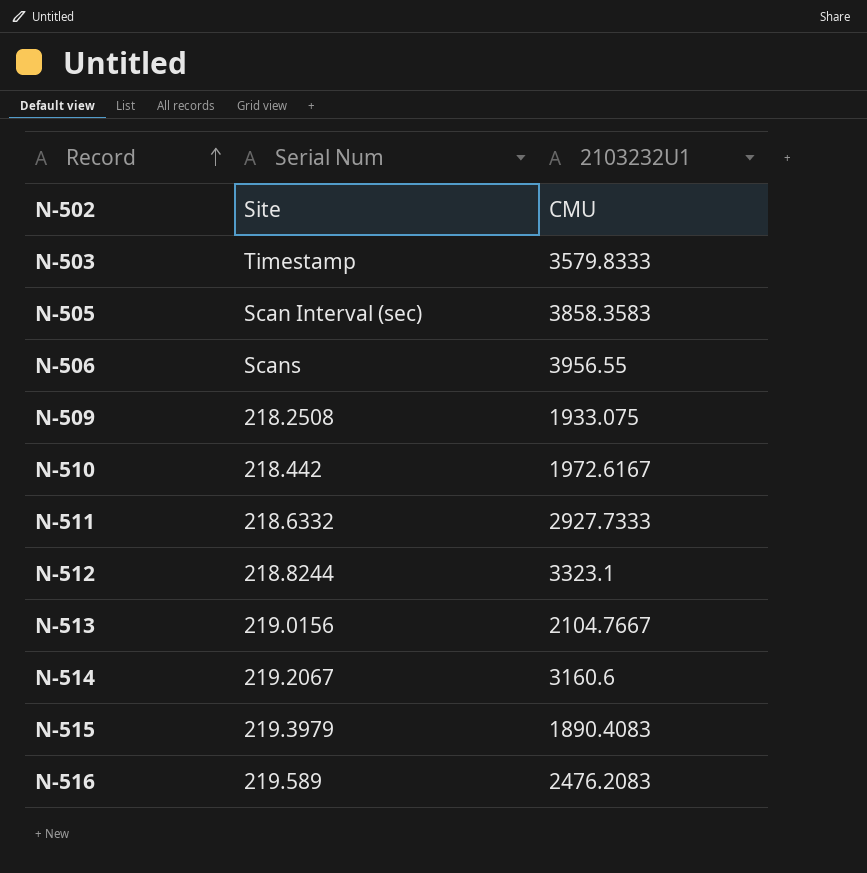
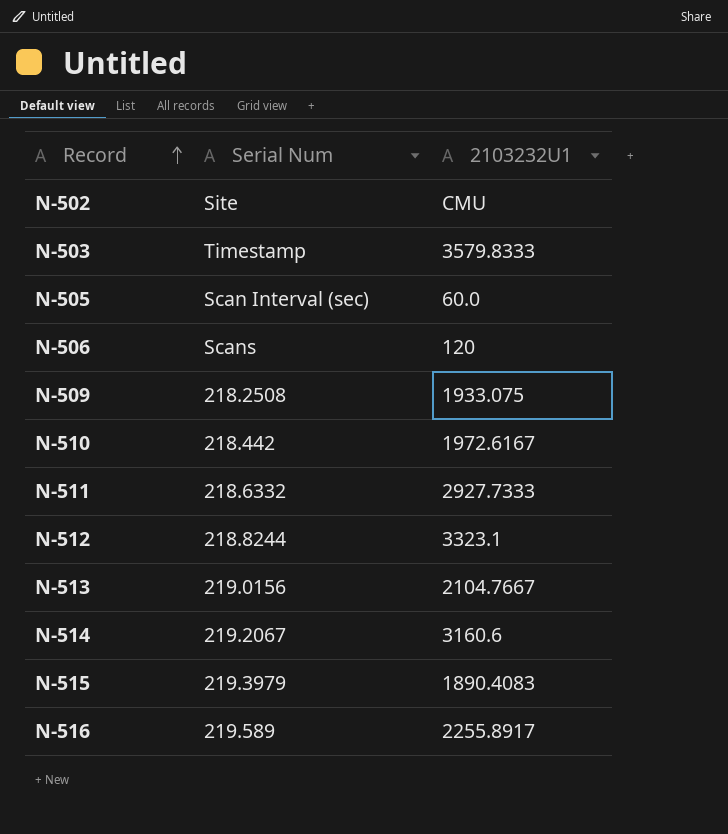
N-505 | 2103232U1: 3858.3583 -> 60.0
N-506 | 2103232U1: 3956.55 -> 120
N-516 | 2103232U1: 2476.2083 -> 2255.8917

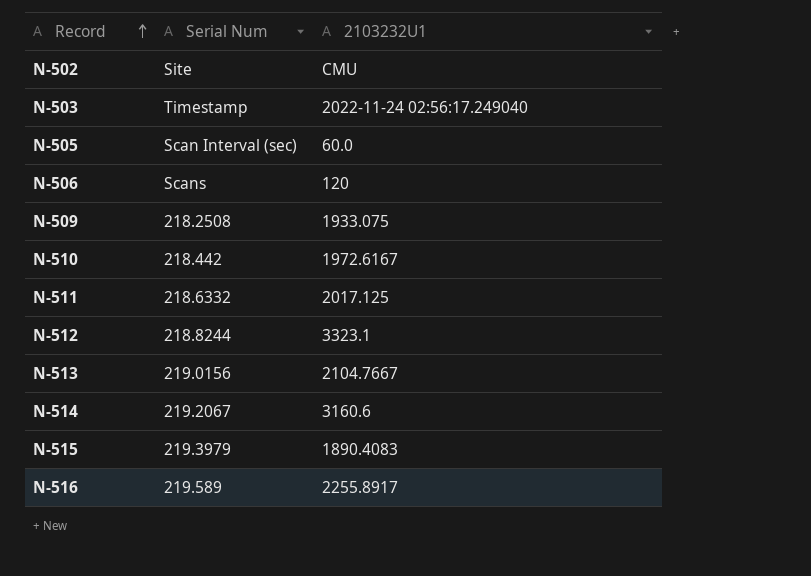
N-503 | 2103232U1: 3579.8333 -> 2022-11-24 02:56:17.249040
N-511 | 2103232U1: 2927.7333 -> 2017.125

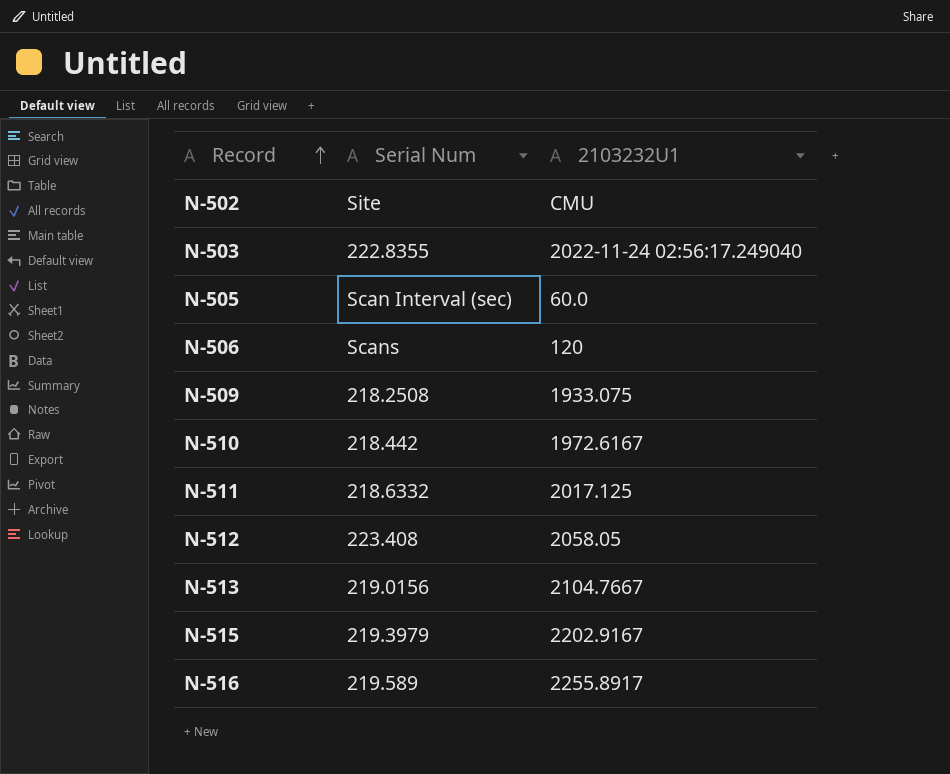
row N-514: 219.2067 | 3160.6 -> none
N-503 | Serial Num: Timestamp -> 222.8355
N-512 | Serial Num: 218.8244 -> 223.408
N-512 | 2103232U1: 3323.1 -> 2058.05
N-515 | 2103232U1: 1890.4083 -> 2202.9167

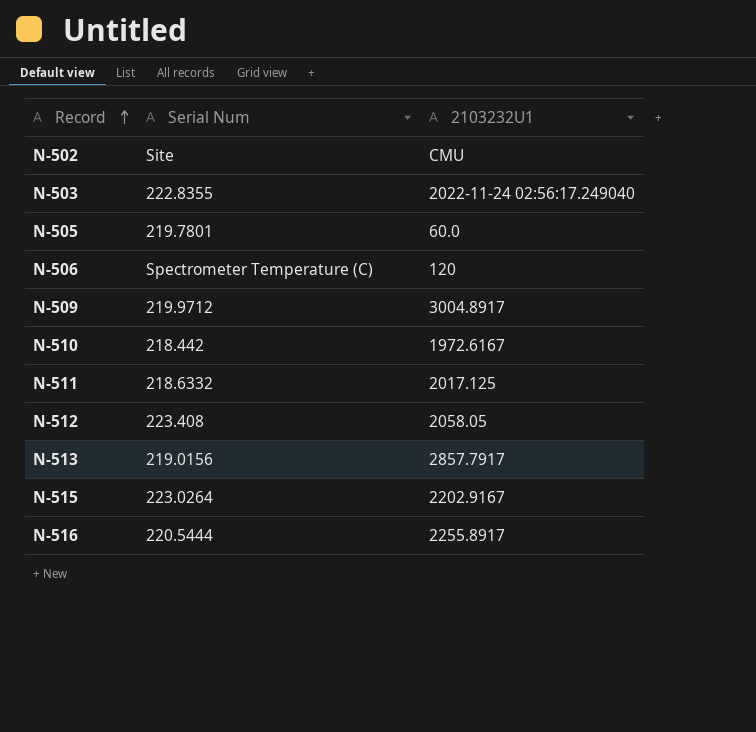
N-505 | Serial Num: Scan Interval (sec) -> 219.7801
N-506 | Serial Num: Scans -> Spectrometer Temperature (C)
N-509 | Serial Num: 218.2508 -> 219.9712
N-509 | 2103232U1: 1933.075 -> 3004.8917
N-513 | 2103232U1: 2104.7667 -> 2857.7917
N-515 | Serial Num: 219.3979 -> 223.0264
N-516 | Serial Num: 219.589 -> 220.5444

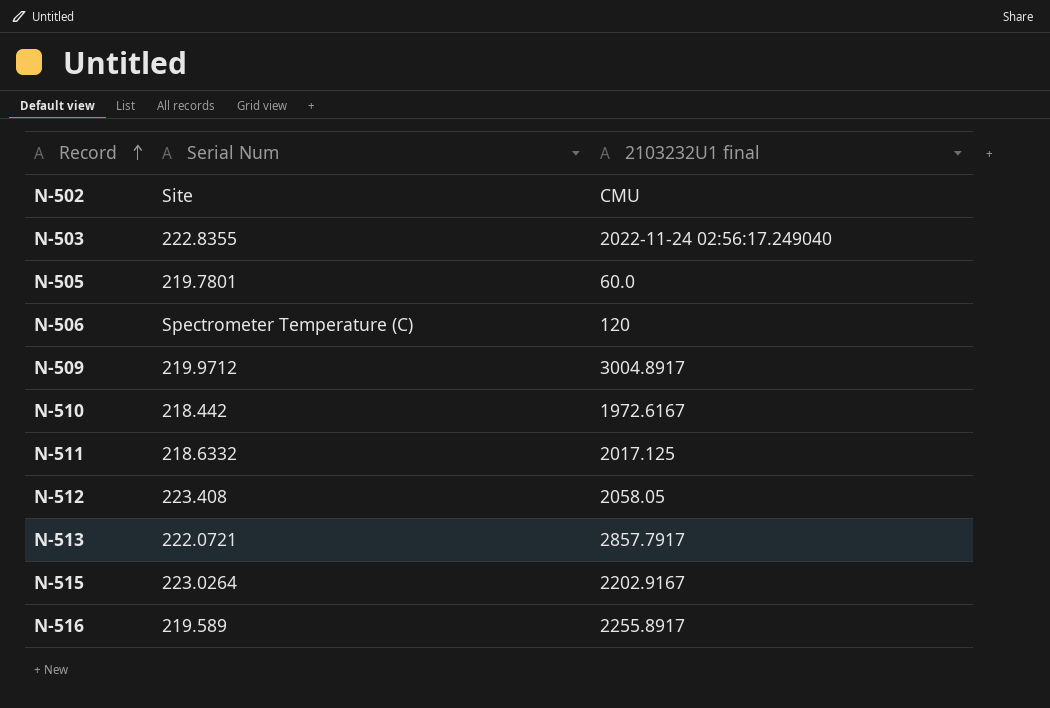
column name: 2103232U1 -> 2103232U1 final
N-513 | Serial Num: 219.0156 -> 222.0721
N-516 | Serial Num: 220.5444 -> 219.589

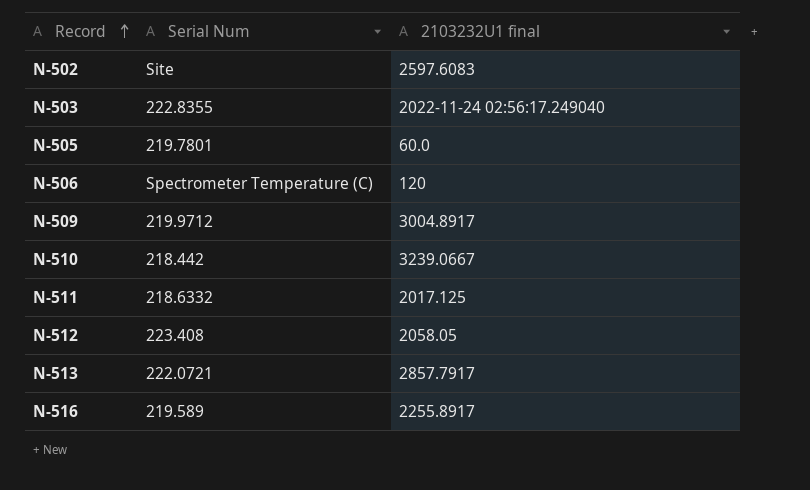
row N-515: 223.0264 | 2202.9167 -> none
N-502 | 2103232U1 final: CMU -> 2597.6083
N-510 | 2103232U1 final: 1972.6167 -> 3239.0667

